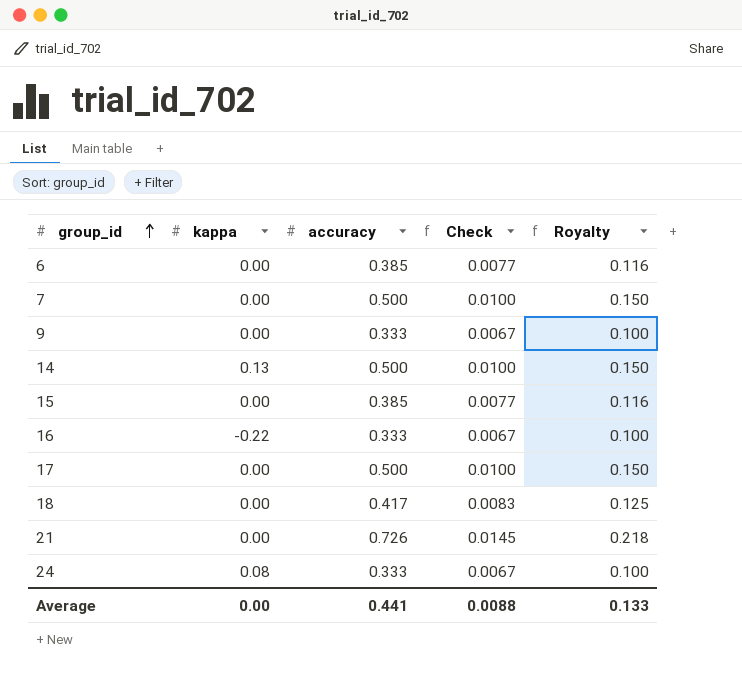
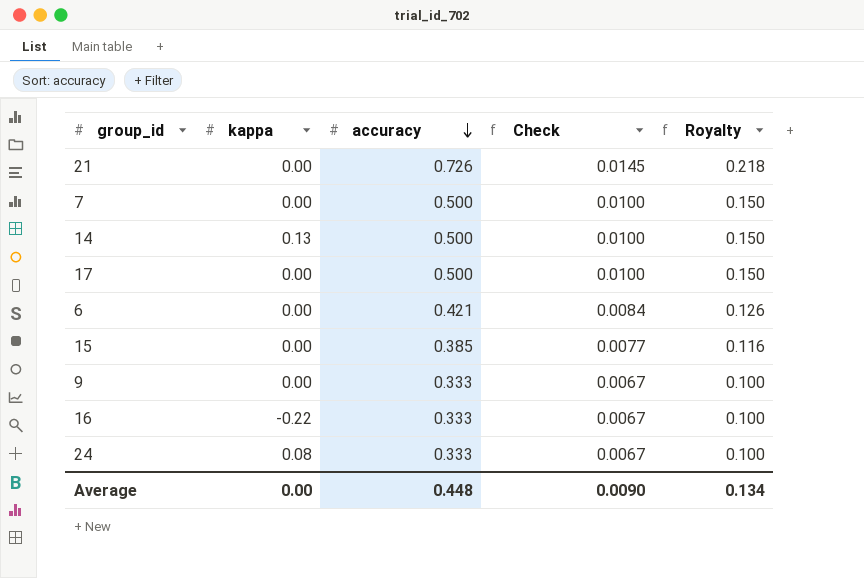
row order: group_id ascending -> accuracy descending
row 18: 0.00 | 0.417 | 0.0083 | 0.125 -> none
6 | accuracy: 0.385 -> 0.421
6 | Check: 0.0077 -> 0.0084
6 | Royalty: 0.116 -> 0.126
Average | accuracy: 0.441 -> 0.448
Average | Check: 0.0088 -> 0.0090
Average | Royalty: 0.133 -> 0.134

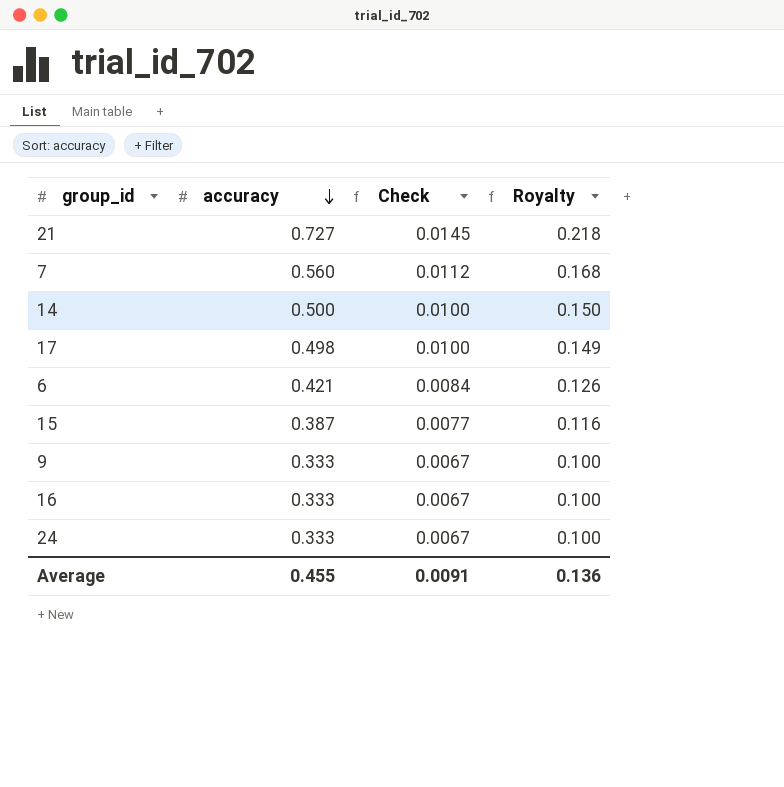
column kappa | position: 2 -> none
21 | accuracy: 0.726 -> 0.727
7 | accuracy: 0.500 -> 0.560
7 | Check: 0.0100 -> 0.0112
7 | Royalty: 0.150 -> 0.168
17 | accuracy: 0.500 -> 0.498
17 | Royalty: 0.150 -> 0.149
15 | accuracy: 0.385 -> 0.387
Average | accuracy: 0.448 -> 0.455
Average | Check: 0.0090 -> 0.0091
Average | Royalty: 0.134 -> 0.136

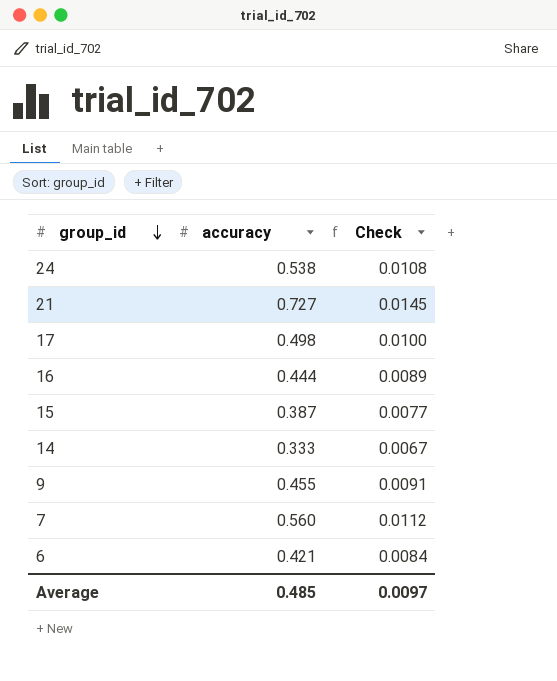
row order: accuracy descending -> group_id descending
column Royalty | formula: [accuracy] * 0.3 -> none
24 | accuracy: 0.333 -> 0.538
24 | Check: 0.0067 -> 0.0108
16 | accuracy: 0.333 -> 0.444
16 | Check: 0.0067 -> 0.0089
14 | accuracy: 0.500 -> 0.333
14 | Check: 0.0100 -> 0.0067
9 | accuracy: 0.333 -> 0.455
9 | Check: 0.0067 -> 0.0091
Average | accuracy: 0.455 -> 0.485
Average | Check: 0.0091 -> 0.0097

